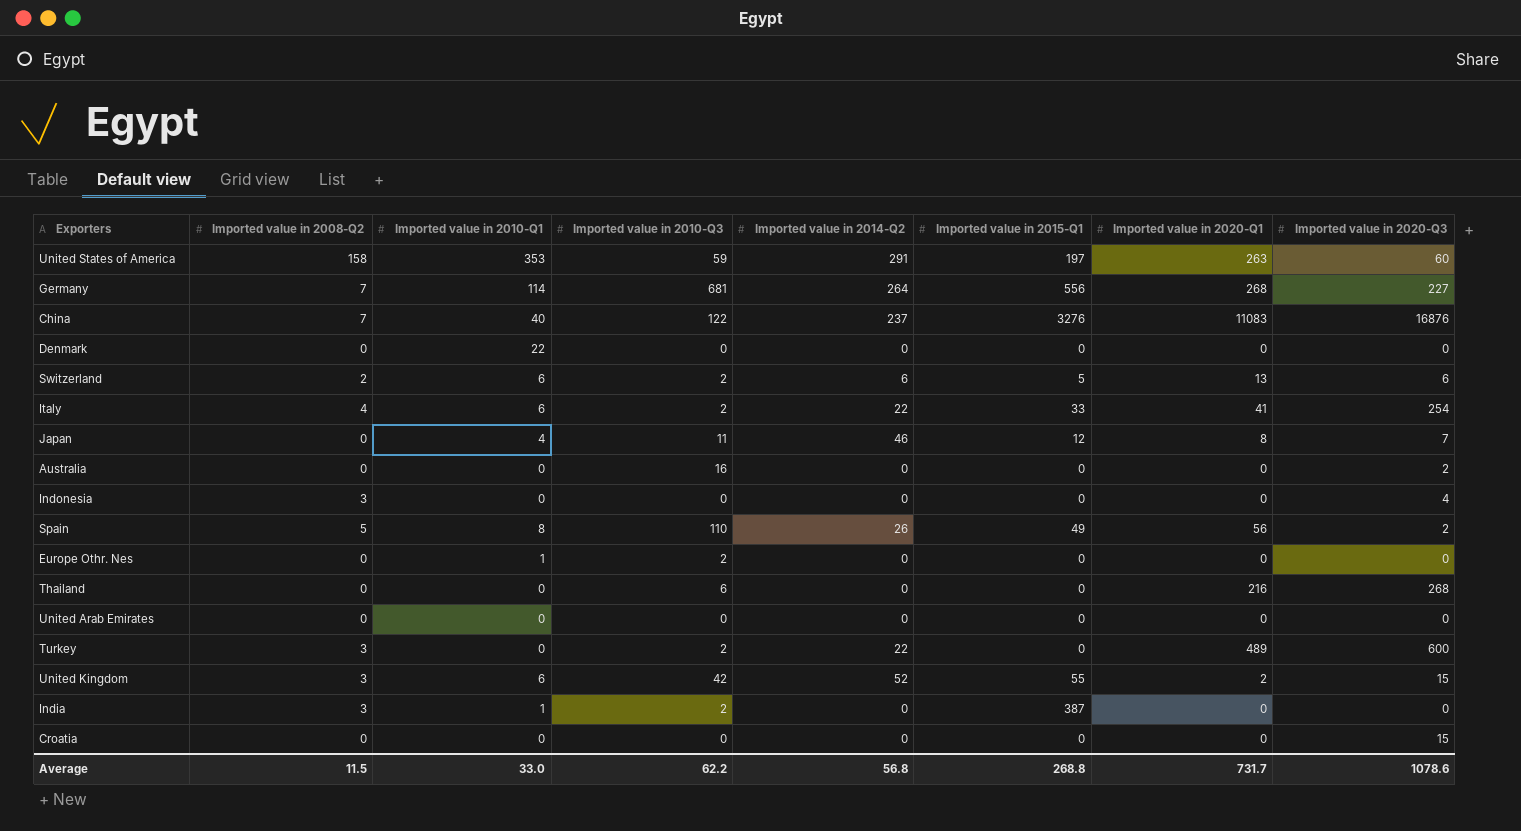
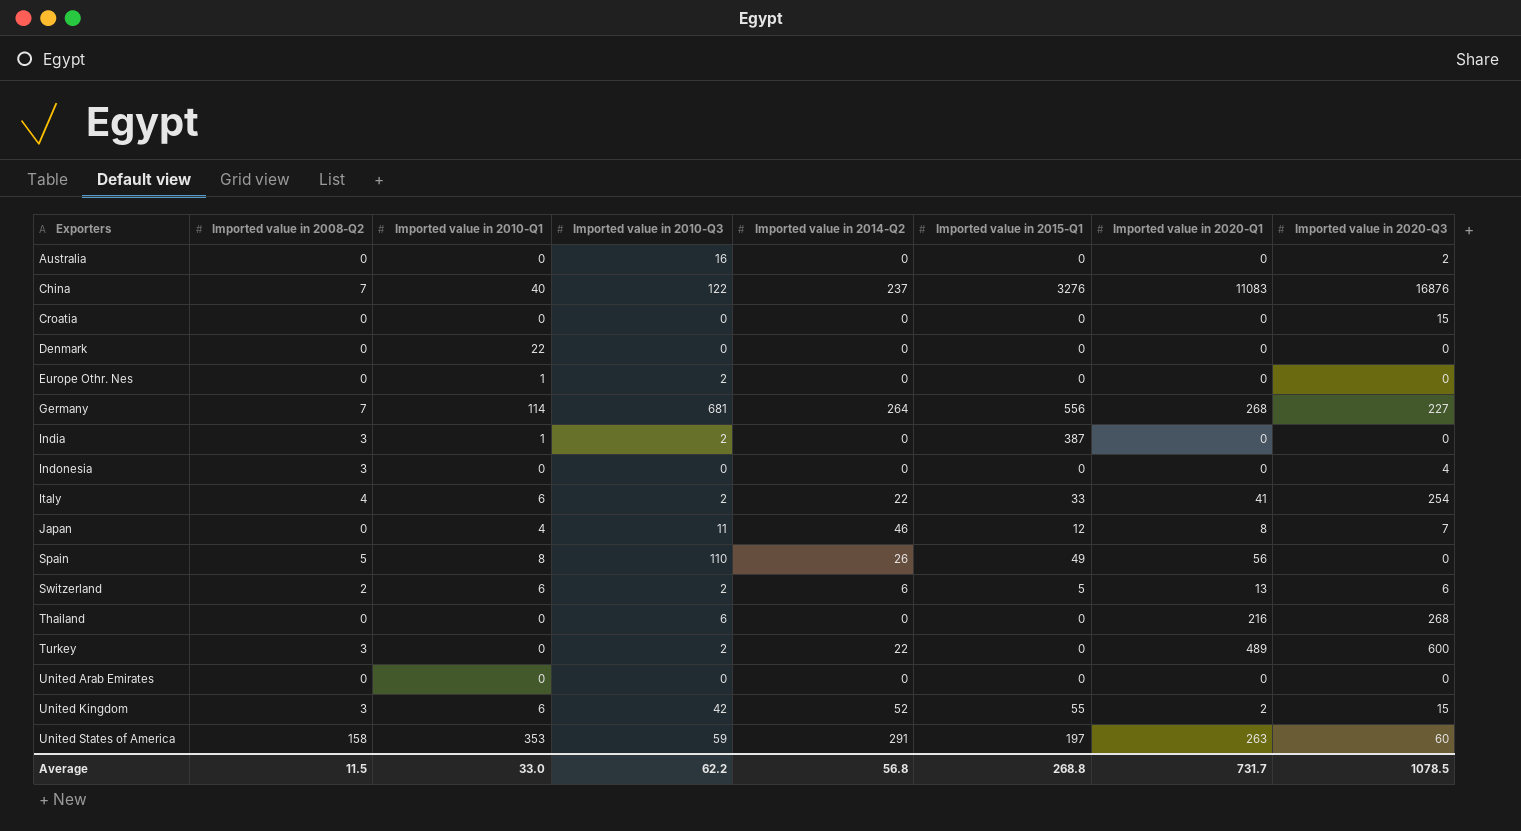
row order: none -> Exporters ascending
Spain | Imported value in 2020-Q3: 2 -> 0
Average | Imported value in 2020-Q3: 1078.6 -> 1078.5

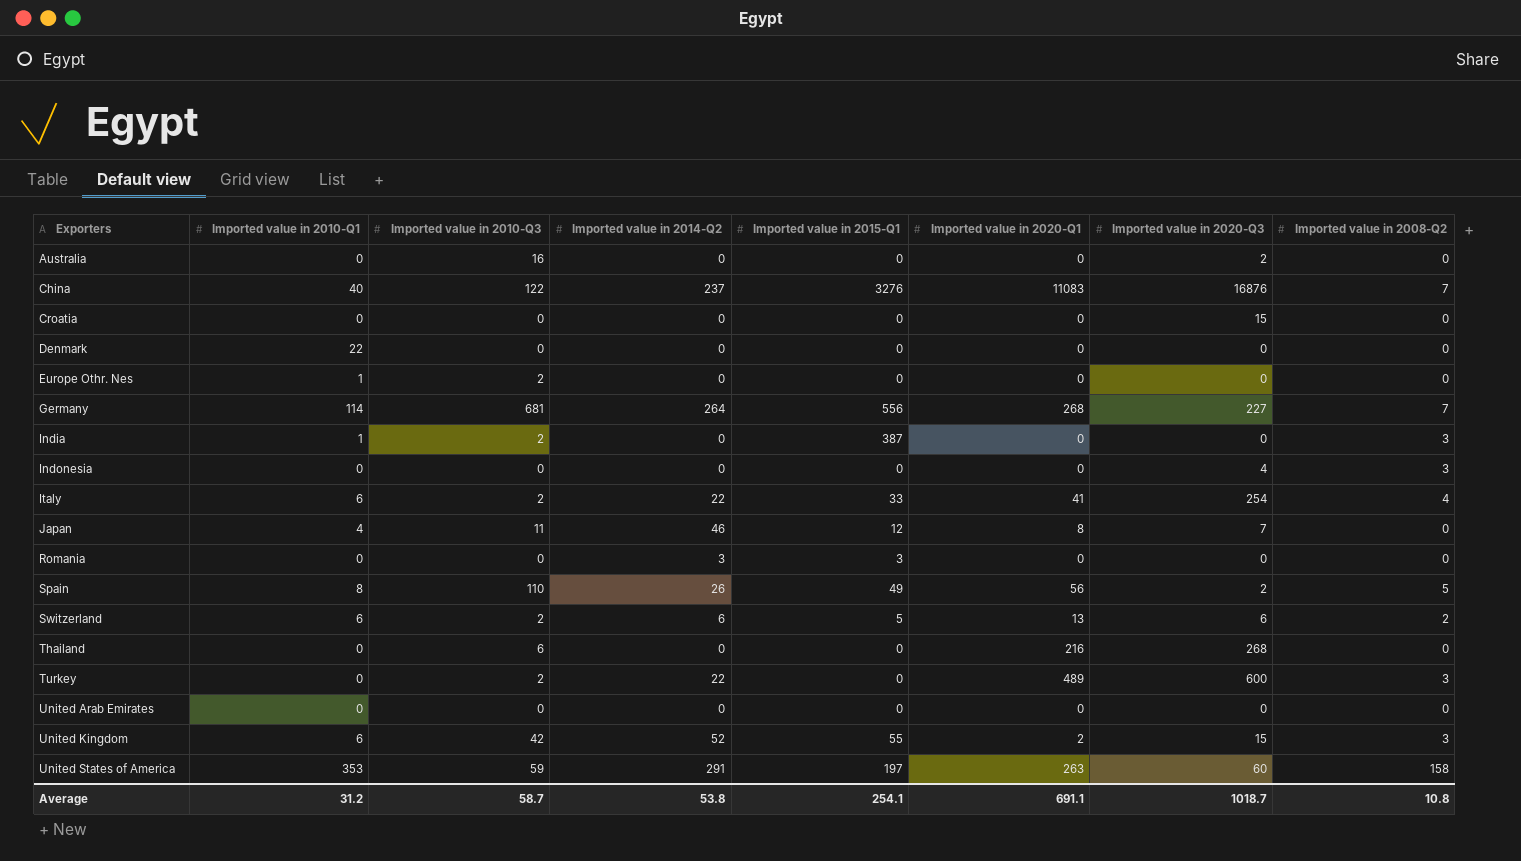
column Imported value in 2008-Q2 | position: 2 -> 8
row Romania: none -> 0 | 0 | 3 | 3 | 0 | 0 | 0
Spain | Imported value in 2020-Q3: 0 -> 2
Average | Imported value in 2010-Q1: 33.0 -> 31.2
Average | Imported value in 2010-Q3: 62.2 -> 58.7
Average | Imported value in 2014-Q2: 56.8 -> 53.8
Average | Imported value in 2015-Q1: 268.8 -> 254.1
Average | Imported value in 2020-Q1: 731.7 -> 691.1
Average | Imported value in 2020-Q3: 1078.5 -> 1018.7
Average | Imported value in 2008-Q2: 11.5 -> 10.8

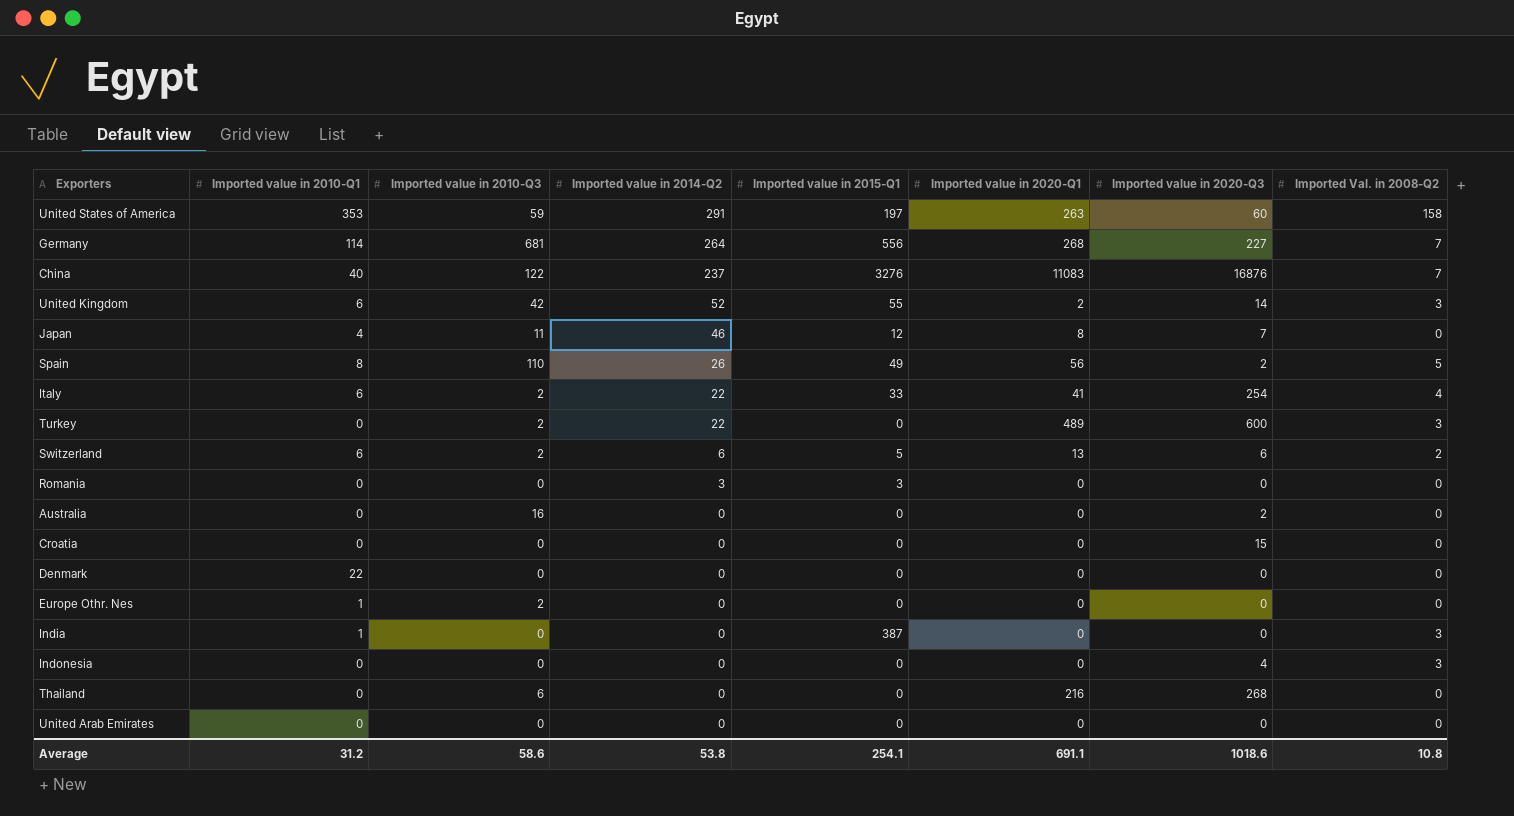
row order: Exporters ascending -> Imported value in 2014-Q2 descending
column name: Imported value in 2008-Q2 -> Imported Val. in 2008-Q2
United Kingdom | Imported value in 2020-Q3: 15 -> 14
India | Imported value in 2010-Q3: 2 -> 0
Average | Imported value in 2010-Q3: 58.7 -> 58.6
Average | Imported value in 2020-Q3: 1018.7 -> 1018.6

